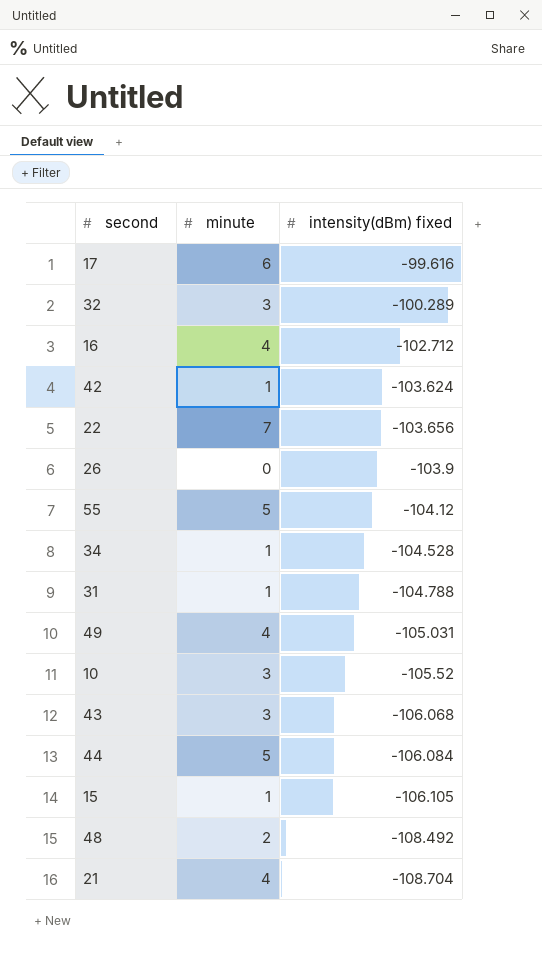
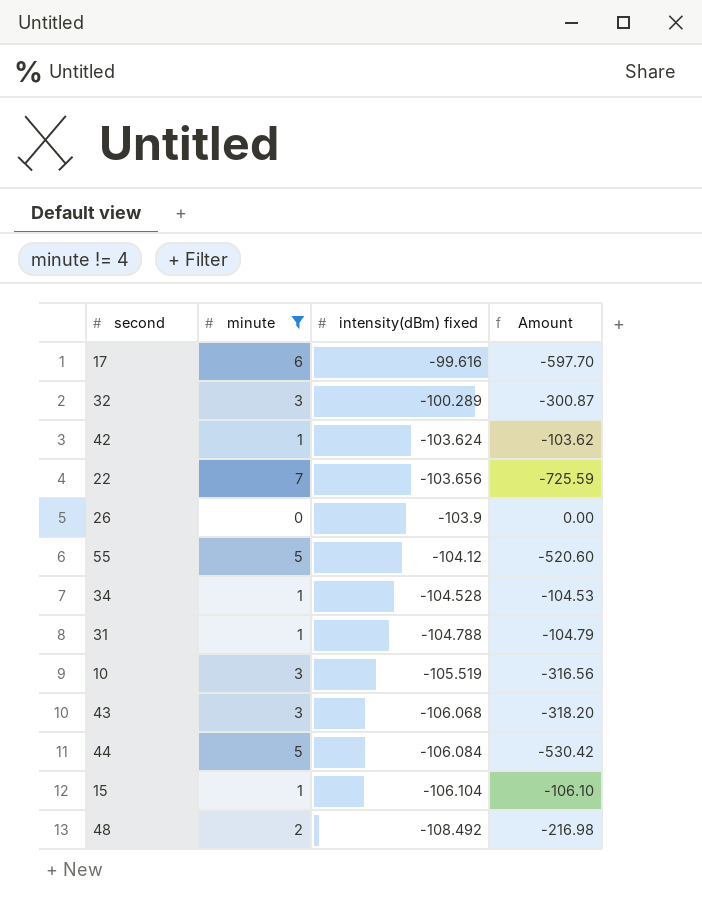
filter: none -> minute != 4
column Amount | formula: none -> [minute] * [intensity(dBm) fixed]
10 | intensity(dBm) fixed: -105.52 -> -105.519
15 | intensity(dBm) fixed: -106.105 -> -106.104

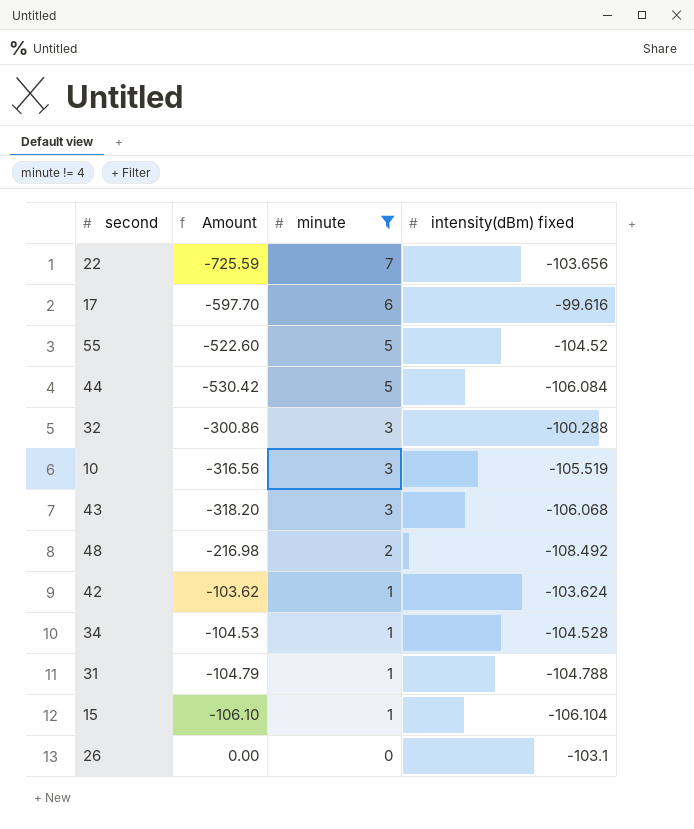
row order: intensity(dBm) fixed descending -> minute descending
column Amount | position: 4 -> 2
55 | Amount: -520.60 -> -522.60
55 | intensity(dBm) fixed: -104.12 -> -104.52
32 | Amount: -300.87 -> -300.86
32 | intensity(dBm) fixed: -100.289 -> -100.288
26 | intensity(dBm) fixed: -103.9 -> -103.1

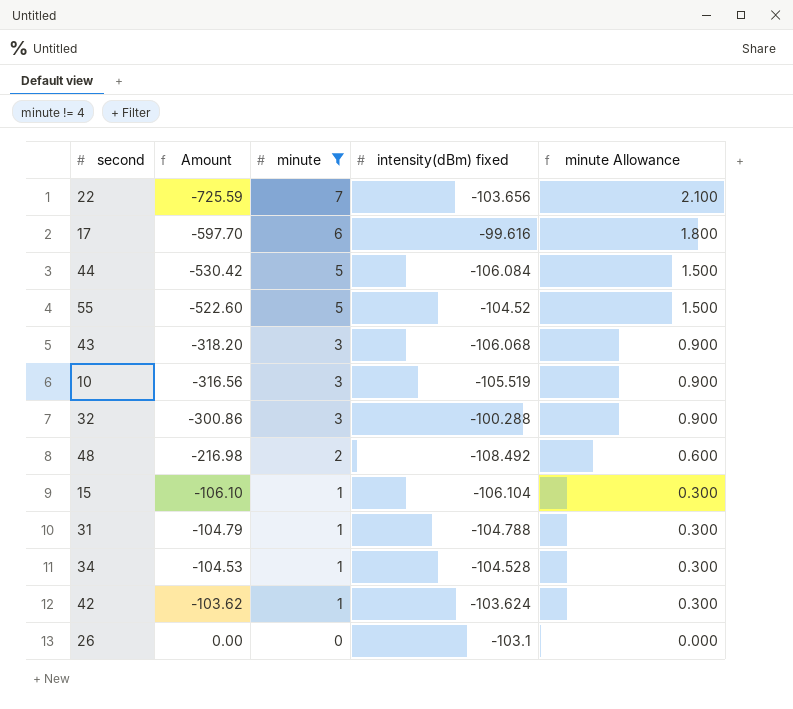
row order: minute descending -> Amount ascending
column minute Allowance | formula: none -> [minute] * 0.3

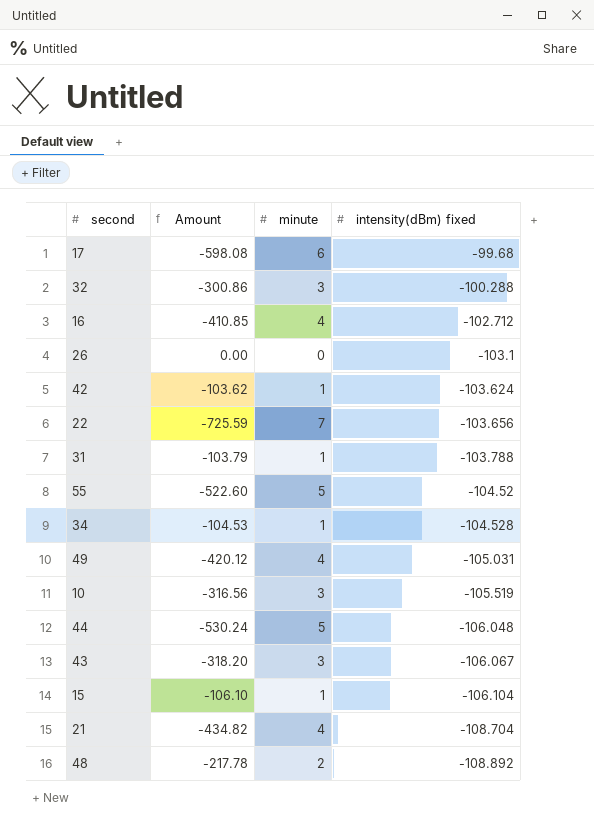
filter: minute != 4 -> none
row order: Amount ascending -> intensity(dBm) fixed descending
column minute Allowance | formula: [minute] * 0.3 -> none
17 | Amount: -597.70 -> -598.08
17 | intensity(dBm) fixed: -99.616 -> -99.68
31 | Amount: -104.79 -> -103.79
31 | intensity(dBm) fixed: -104.788 -> -103.788
44 | Amount: -530.42 -> -530.24
44 | intensity(dBm) fixed: -106.084 -> -106.048
43 | intensity(dBm) fixed: -106.068 -> -106.067
48 | Amount: -216.98 -> -217.78
48 | intensity(dBm) fixed: -108.492 -> -108.892

